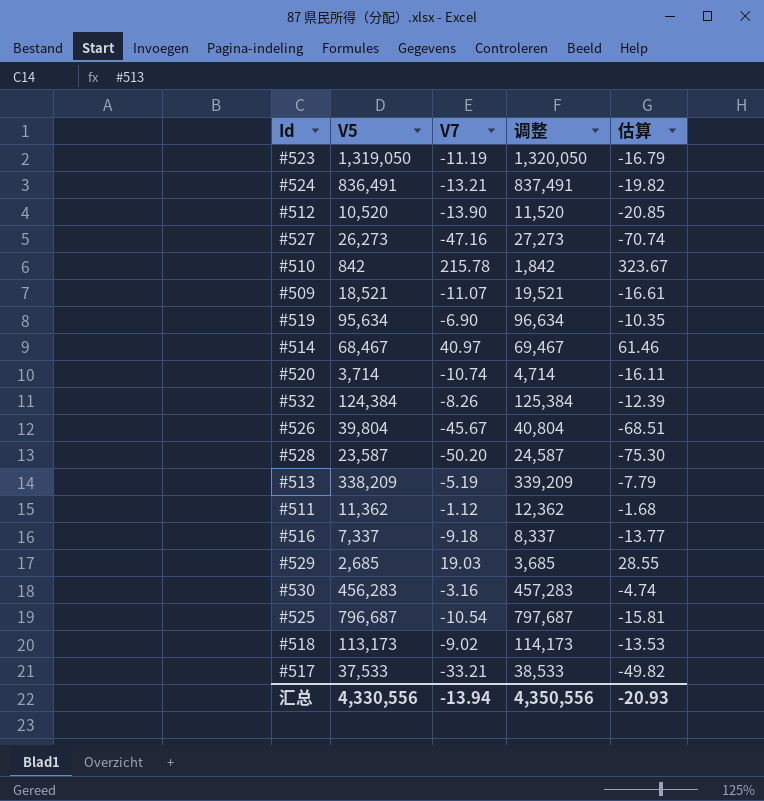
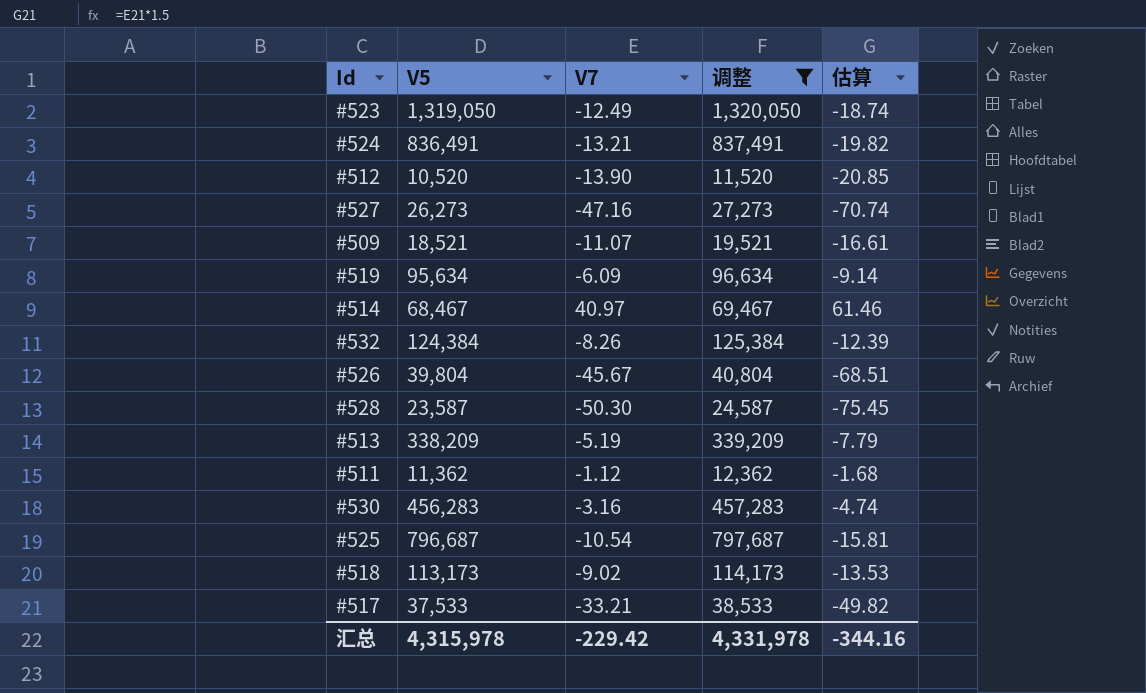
filter: none -> 调整 >= 11,520
#523 | V7: -11.19 -> -12.49
#523 | 估算: -16.79 -> -18.74
#519 | V7: -6.90 -> -6.09
#519 | 估算: -10.35 -> -9.14
#528 | V7: -50.20 -> -50.30
#528 | 估算: -75.30 -> -75.45
汇总 | V5: 4,330,556 -> 4,315,978
汇总 | V7: -13.94 -> -229.42
汇总 | 调整: 4,350,556 -> 4,331,978
汇总 | 估算: -20.93 -> -344.16

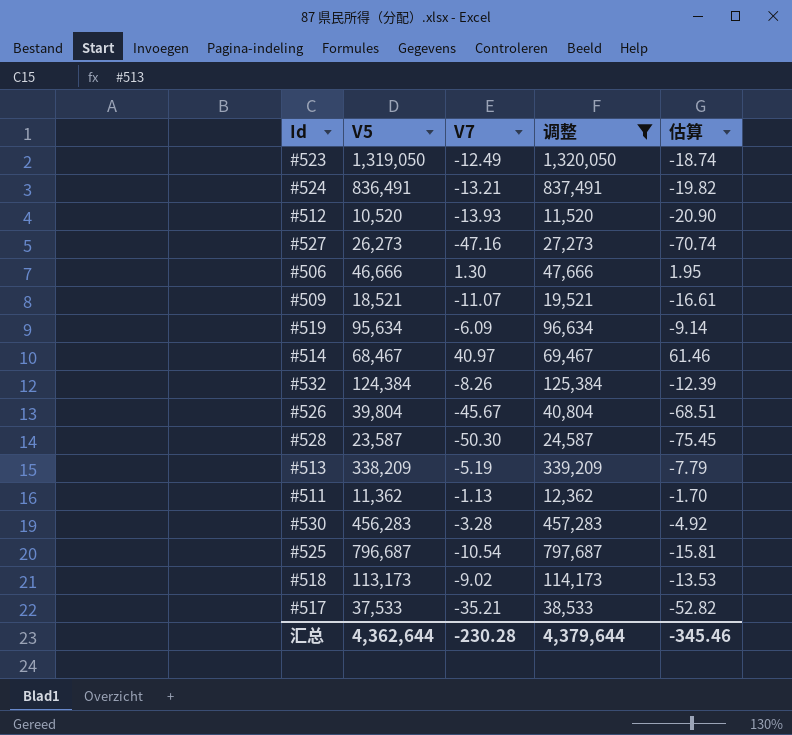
#512 | V7: -13.90 -> -13.93
#512 | 估算: -20.85 -> -20.90
row #506: none -> 46,666 | 1.30 | 47,666 | 1.95
#511 | V7: -1.12 -> -1.13
#511 | 估算: -1.68 -> -1.70
#530 | V7: -3.16 -> -3.28
#530 | 估算: -4.74 -> -4.92
#517 | V7: -33.21 -> -35.21
#517 | 估算: -49.82 -> -52.82
汇总 | V5: 4,315,978 -> 4,362,644
汇总 | V7: -229.42 -> -230.28
汇总 | 调整: 4,331,978 -> 4,379,644
汇总 | 估算: -344.16 -> -345.46

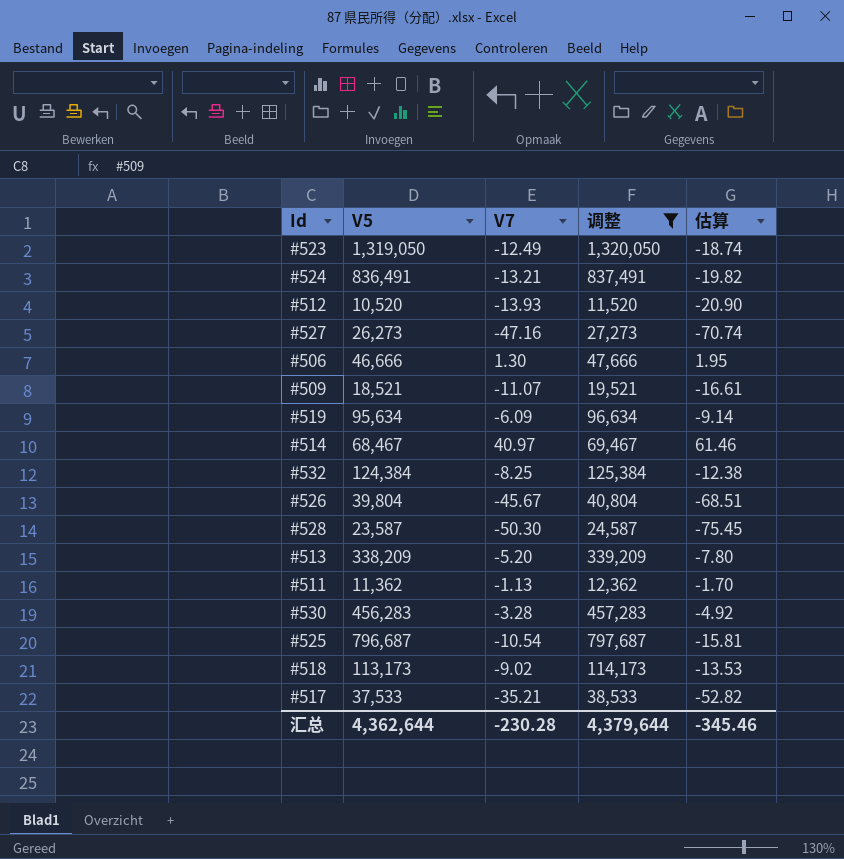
#532 | V7: -8.26 -> -8.25
#532 | 估算: -12.39 -> -12.38
#513 | V7: -5.19 -> -5.20
#513 | 估算: -7.79 -> -7.80

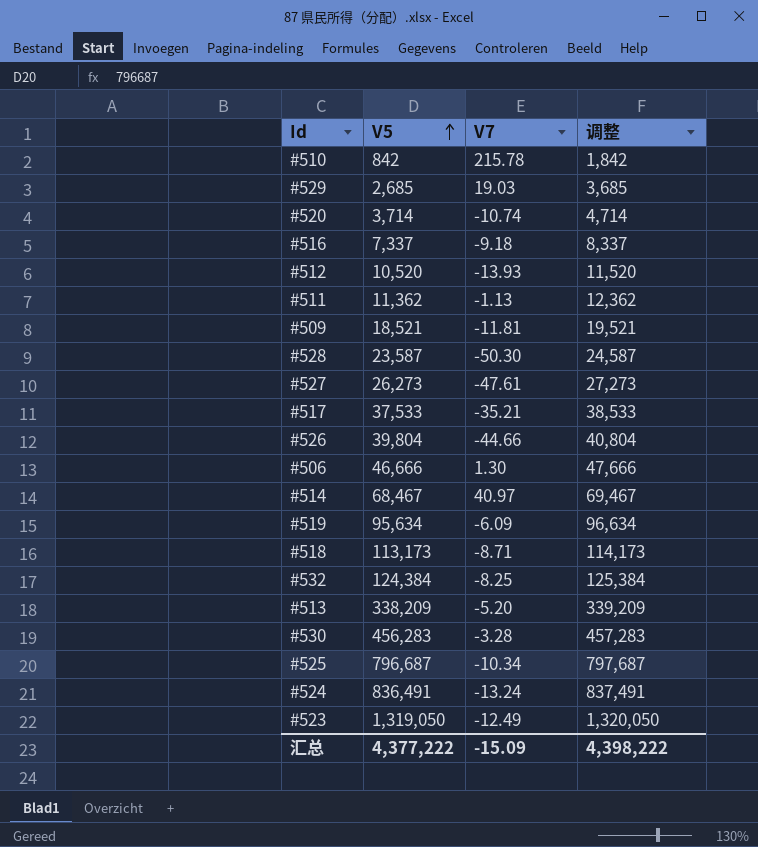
filter: 调整 >= 11,520 -> none
row order: none -> V5 ascending
column 估算 | formula: [V7] * 1.5 -> none
#509 | V7: -11.07 -> -11.81
#527 | V7: -47.16 -> -47.61
#526 | V7: -45.67 -> -44.66
#518 | V7: -9.02 -> -8.71
#525 | V7: -10.54 -> -10.34
#524 | V7: -13.21 -> -13.24
汇总 | V5: 4,362,644 -> 4,377,222
汇总 | V7: -230.28 -> -15.09
汇总 | 调整: 4,379,644 -> 4,398,222

